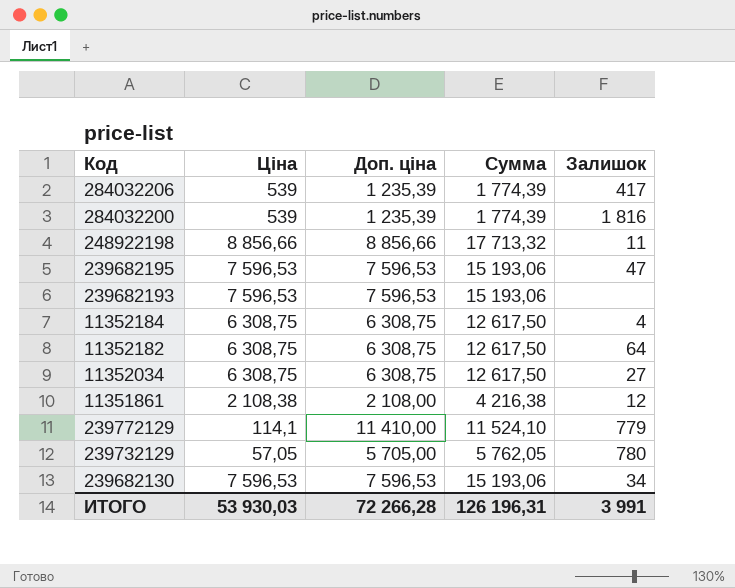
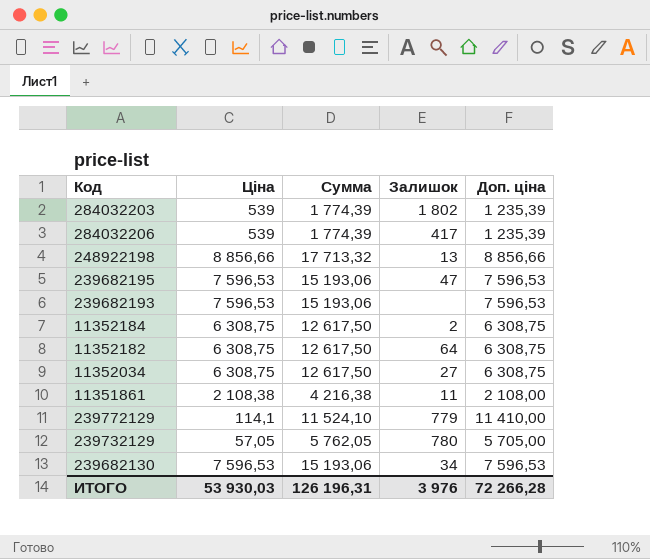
column Доп. ціна | position: 3 -> 5
row 284032200: 539 | 1 235,39 | 1 774,39 | 1 816 -> none
row 284032203: none -> 539 | 1 774,39 | 1 802 | 1 235,39
248922198 | Залишок: 11 -> 13
11352184 | Залишок: 4 -> 2
11351861 | Залишок: 12 -> 11
ИТОГО | Залишок: 3 991 -> 3 976

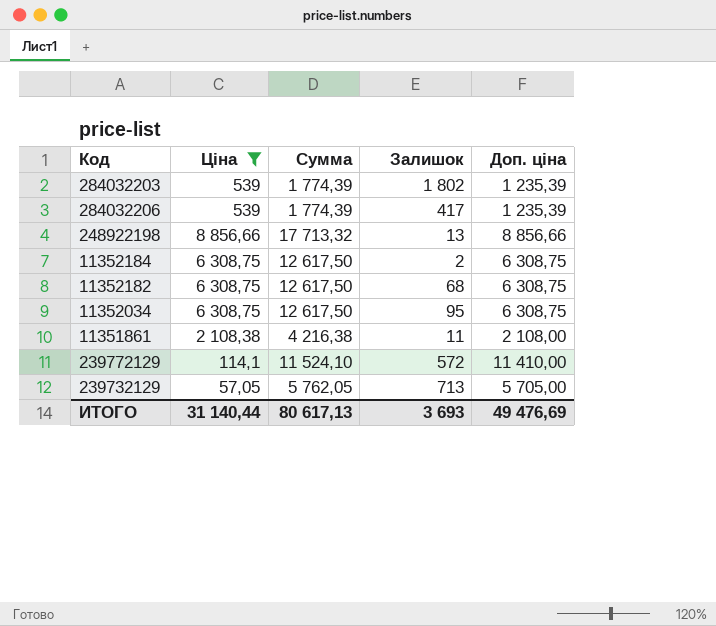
filter: none -> Ціна != 7 596,53
11352182 | Залишок: 64 -> 68
11352034 | Залишок: 27 -> 95
239772129 | Залишок: 779 -> 572
239732129 | Залишок: 780 -> 713
ИТОГО | Ціна: 53 930,03 -> 31 140,44
ИТОГО | Сумма: 126 196,31 -> 80 617,13
ИТОГО | Залишок: 3 976 -> 3 693
ИТОГО | Доп. ціна: 72 266,28 -> 49 476,69

